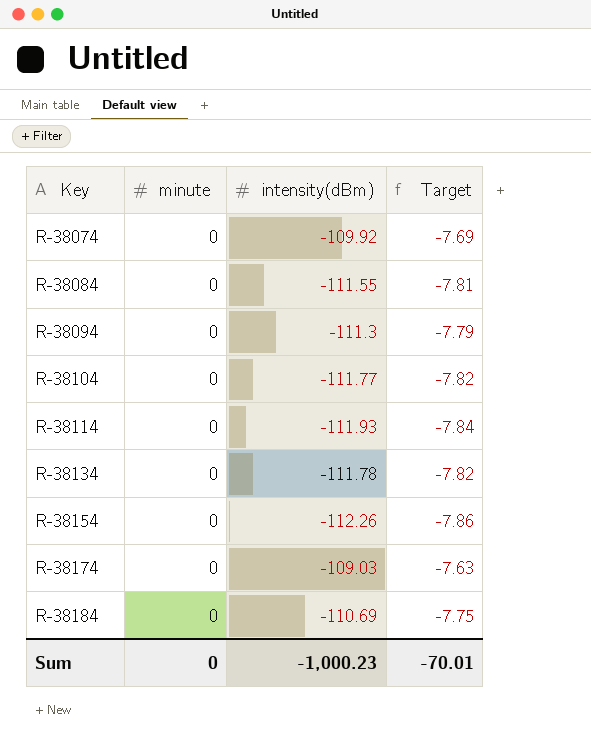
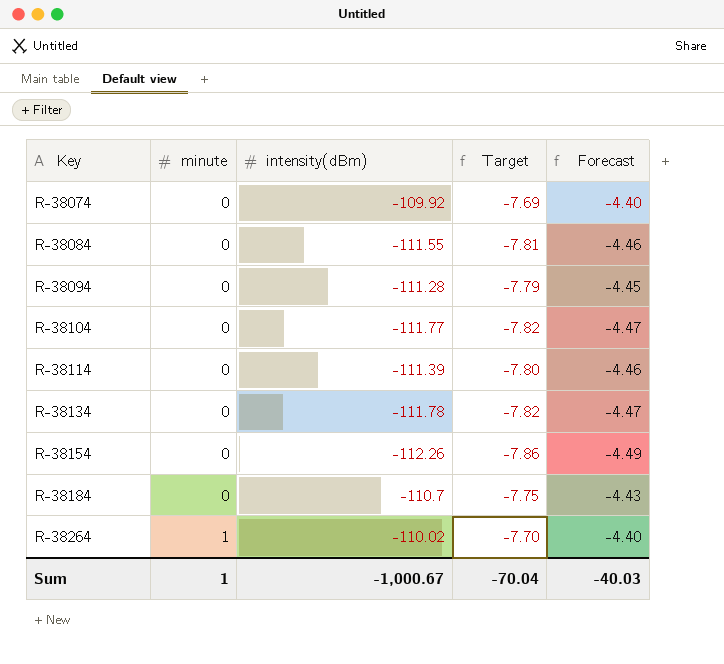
column Forecast | formula: none -> [intensity(dBm)] * 0.04
row R-38174: 0 | -109.03 | -7.63 -> none
R-38094 | intensity(dBm): -111.3 -> -111.28
R-38114 | intensity(dBm): -111.93 -> -111.39
R-38114 | Target: -7.84 -> -7.80
R-38184 | intensity(dBm): -110.69 -> -110.7
row R-38264: none -> 1 | -110.02 | -7.70 | -4.40
Sum | minute: 0 -> 1
Sum | intensity(dBm): -1,000.23 -> -1,000.67
Sum | Target: -70.01 -> -70.04

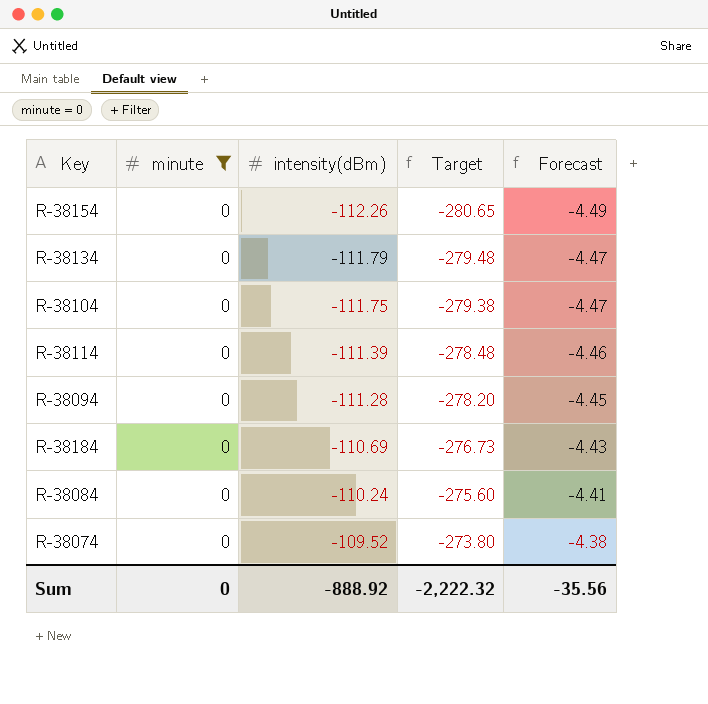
filter: none -> minute = 0
row order: Key ascending -> intensity(dBm) ascending
column Target | formula: [intensity(dBm)] * 0.07 -> [intensity(dBm)] * 2.5
R-38134 | intensity(dBm): -111.78 -> -111.79
R-38104 | intensity(dBm): -111.77 -> -111.75
R-38184 | intensity(dBm): -110.7 -> -110.69
R-38084 | intensity(dBm): -111.55 -> -110.24
R-38084 | Forecast: -4.46 -> -4.41
R-38074 | intensity(dBm): -109.92 -> -109.52
R-38074 | Forecast: -4.40 -> -4.38
Sum | minute: 1 -> 0
Sum | intensity(dBm): -1,000.67 -> -888.92
Sum | Target: -70.04 -> -2,222.32
Sum | Forecast: -40.03 -> -35.56

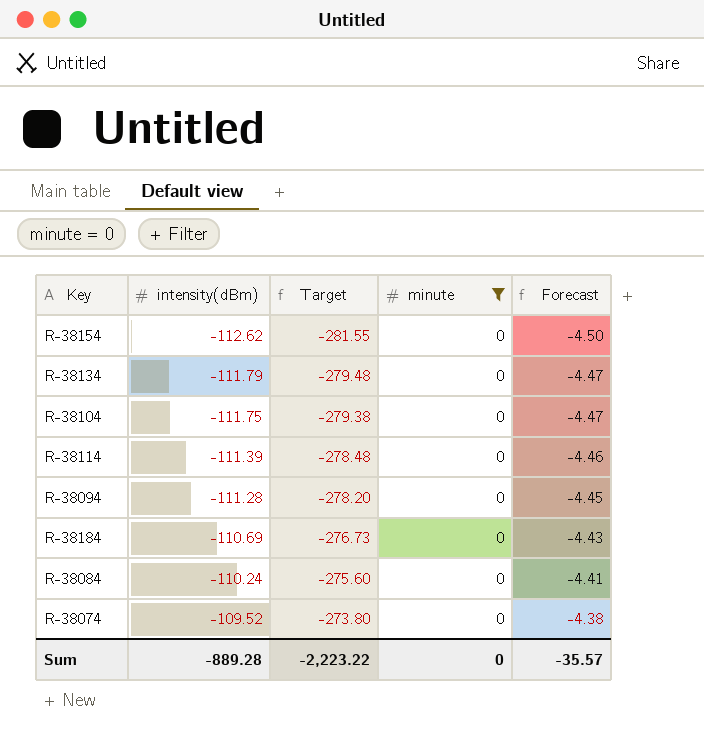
column minute | position: 2 -> 4
R-38154 | intensity(dBm): -112.26 -> -112.62
R-38154 | Target: -280.65 -> -281.55
R-38154 | Forecast: -4.49 -> -4.50
Sum | intensity(dBm): -888.92 -> -889.28
Sum | Target: -2,222.32 -> -2,223.22
Sum | Forecast: -35.56 -> -35.57

